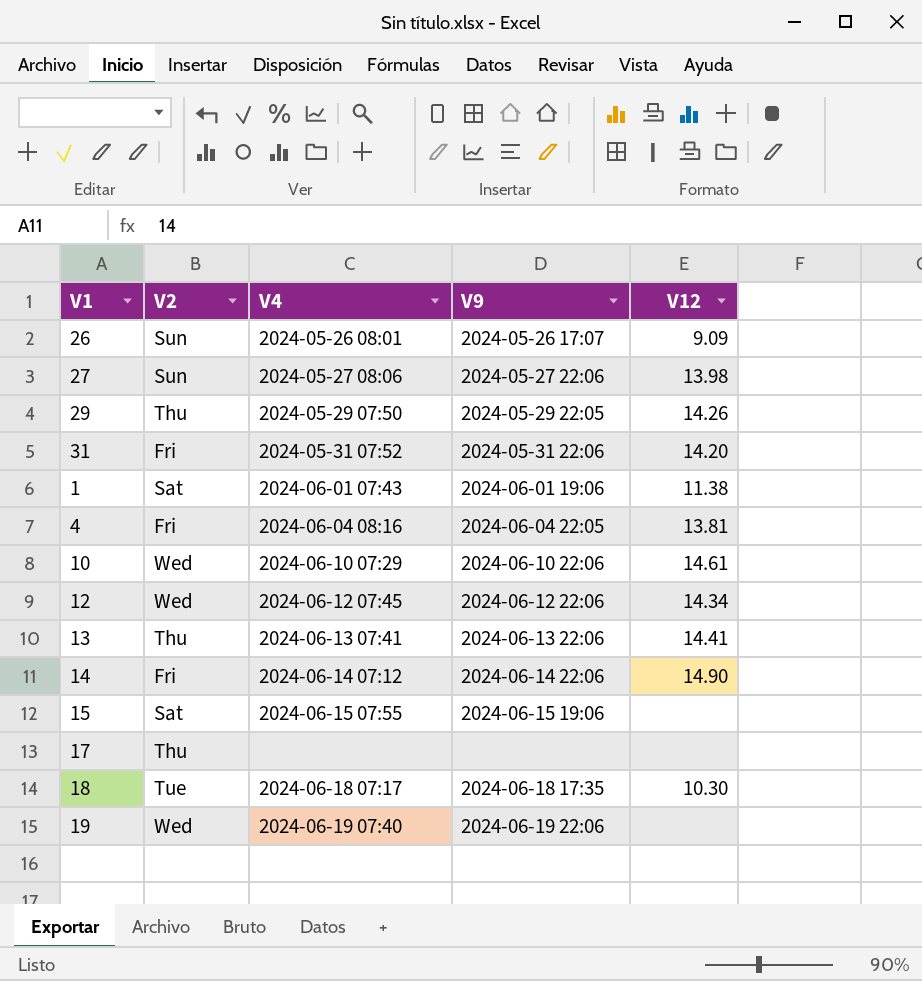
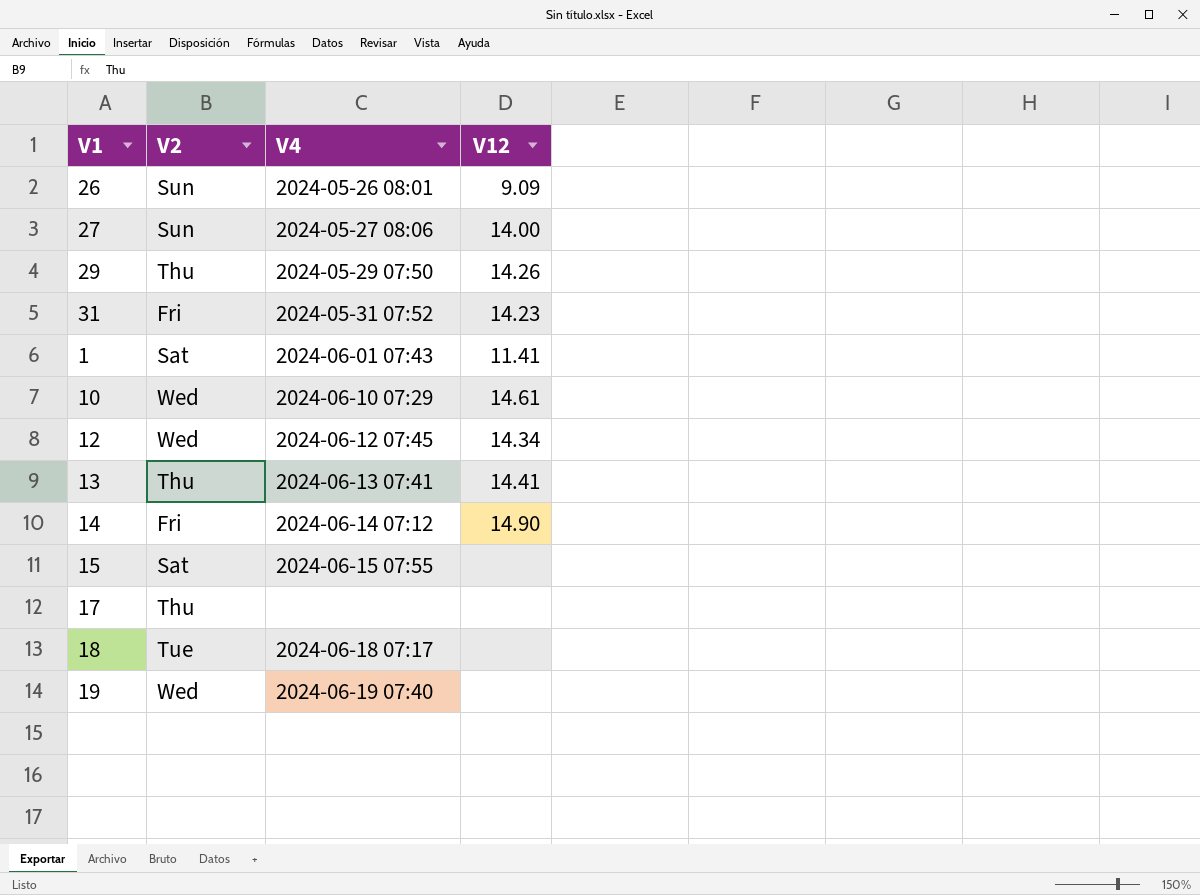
column V9 | position: 4 -> none
row 4: Fri | 2024-06-04 08:16 | 2024-06-04 22:05 | 13.81 -> none
27 | V12: 13.98 -> 14.00
31 | V12: 14.20 -> 14.23
1 | V12: 11.38 -> 11.41
18 | V12: 10.30 -> none

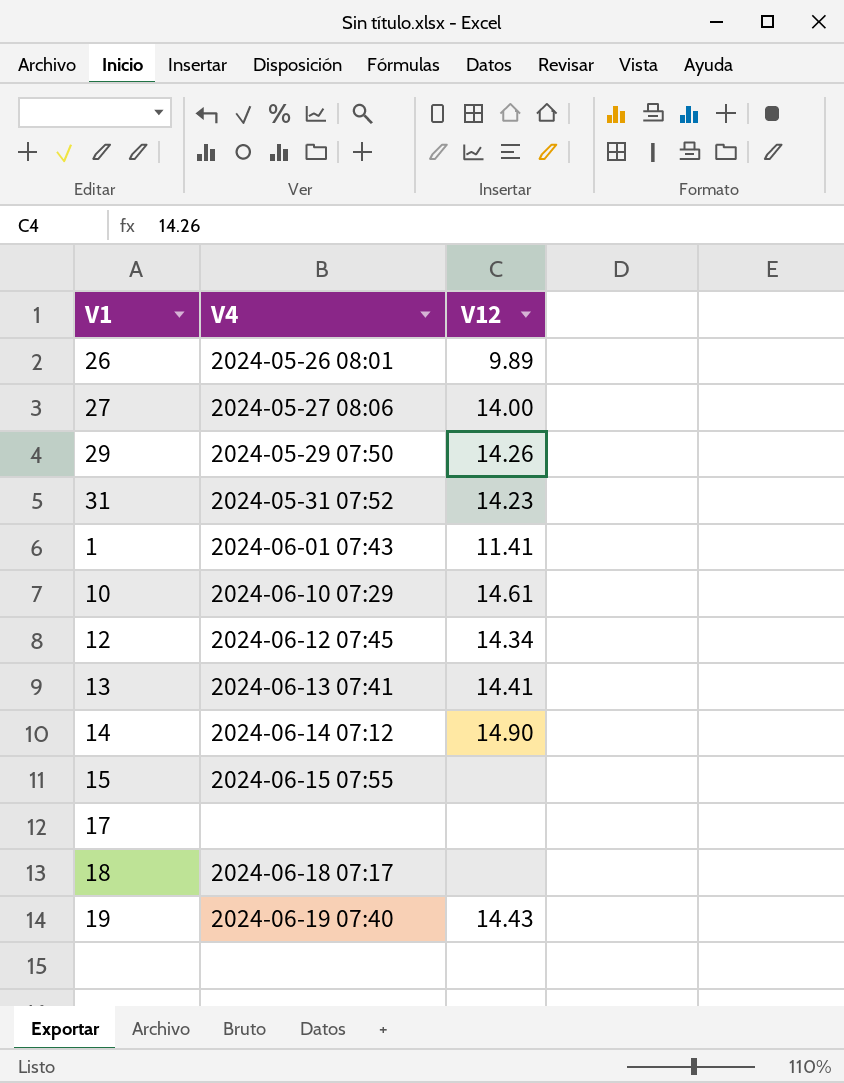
column V2 | position: 2 -> none
26 | V12: 9.09 -> 9.89
19 | V12: none -> 14.43

